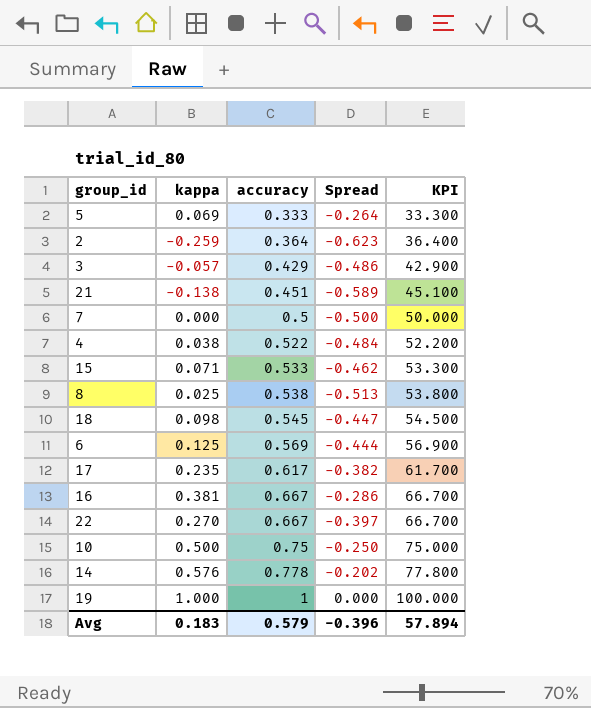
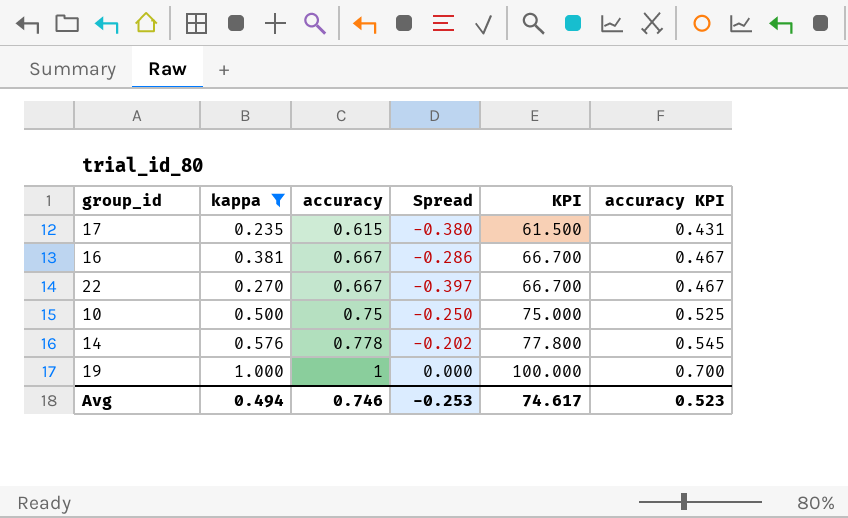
filter: none -> kappa >= 0.235
column accuracy KPI | formula: none -> [accuracy] * 0.7
17 | accuracy: 0.617 -> 0.615
17 | Spread: -0.382 -> -0.380
17 | KPI: 61.700 -> 61.500
Avg | kappa: 0.183 -> 0.494
Avg | accuracy: 0.579 -> 0.746
Avg | Spread: -0.396 -> -0.253
Avg | KPI: 57.894 -> 74.617

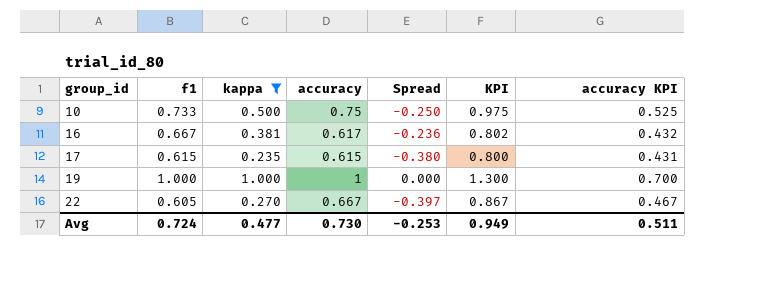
row order: accuracy ascending -> group_id ascending
column f1 | position: none -> 2
column KPI | formula: [accuracy] * 100 -> [accuracy] * 1.3
row 14: 0.576 | 0.778 | -0.202 | 77.800 | 0.545 -> none
16 | accuracy: 0.667 -> 0.617
16 | Spread: -0.286 -> -0.236
16 | accuracy KPI: 0.467 -> 0.432
Avg | kappa: 0.494 -> 0.477
Avg | accuracy: 0.746 -> 0.730
Avg | KPI: 74.617 -> 0.949
Avg | accuracy KPI: 0.523 -> 0.511

